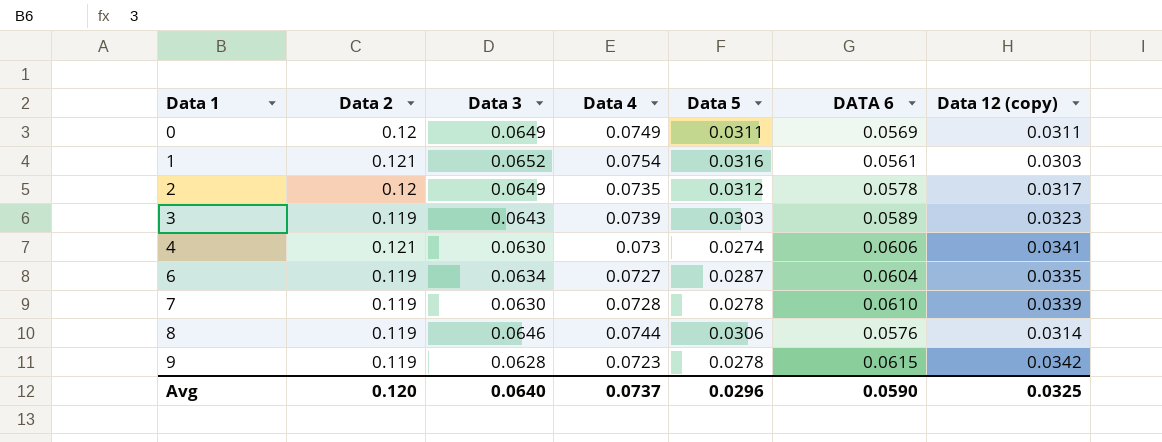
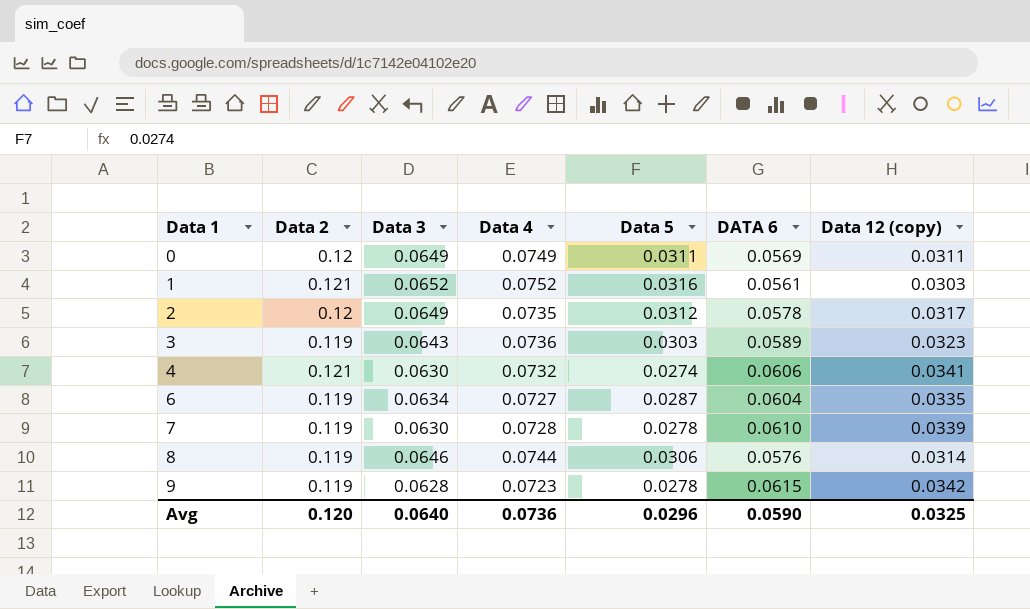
1 | Data 4: 0.0754 -> 0.0752
3 | Data 4: 0.0739 -> 0.0736
4 | Data 4: 0.073 -> 0.0732
Avg | Data 4: 0.0737 -> 0.0736

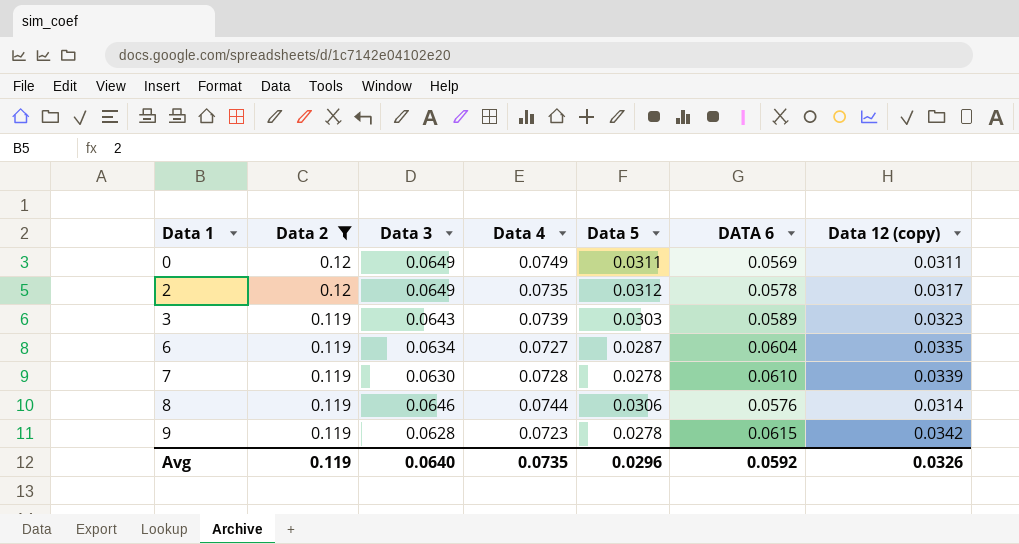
filter: none -> Data 2 != 0.121
3 | Data 4: 0.0736 -> 0.0739
Avg | Data 2: 0.120 -> 0.119
Avg | Data 4: 0.0736 -> 0.0735
Avg | DATA 6: 0.0590 -> 0.0592
Avg | Data 12 (copy): 0.0325 -> 0.0326

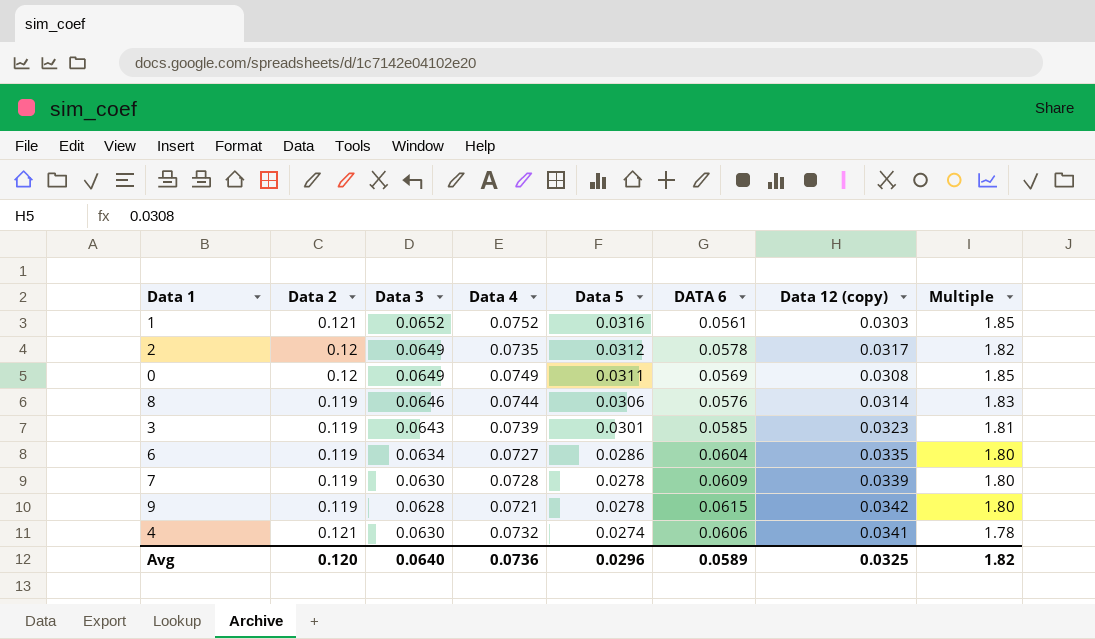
filter: Data 2 != 0.121 -> none
row order: Data 1 ascending -> Data 5 descending
column Multiple | formula: none -> [DATA 6] / [Data 12 (copy)]
0 | Data 12 (copy): 0.0311 -> 0.0308
3 | Data 5: 0.0303 -> 0.0301
3 | DATA 6: 0.0589 -> 0.0585
6 | Data 5: 0.0287 -> 0.0286
7 | DATA 6: 0.0610 -> 0.0609
9 | Data 4: 0.0723 -> 0.0721
Avg | Data 2: 0.119 -> 0.120
Avg | Data 4: 0.0735 -> 0.0736
Avg | DATA 6: 0.0592 -> 0.0589
Avg | Data 12 (copy): 0.0326 -> 0.0325

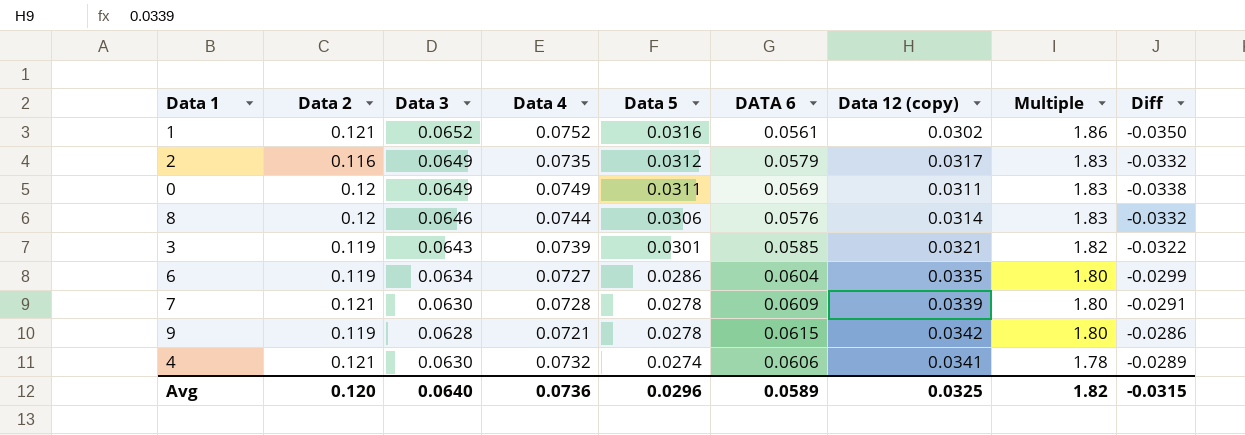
column Diff | formula: none -> [Data 12 (copy)] - [Data 3]
1 | Data 12 (copy): 0.0303 -> 0.0302
1 | Multiple: 1.85 -> 1.86
2 | Data 2: 0.12 -> 0.116
2 | DATA 6: 0.0578 -> 0.0579
2 | Multiple: 1.82 -> 1.83
0 | Data 12 (copy): 0.0308 -> 0.0311
0 | Multiple: 1.85 -> 1.83
8 | Data 2: 0.119 -> 0.12
3 | Data 12 (copy): 0.0323 -> 0.0321
3 | Multiple: 1.81 -> 1.82
7 | Data 2: 0.119 -> 0.121

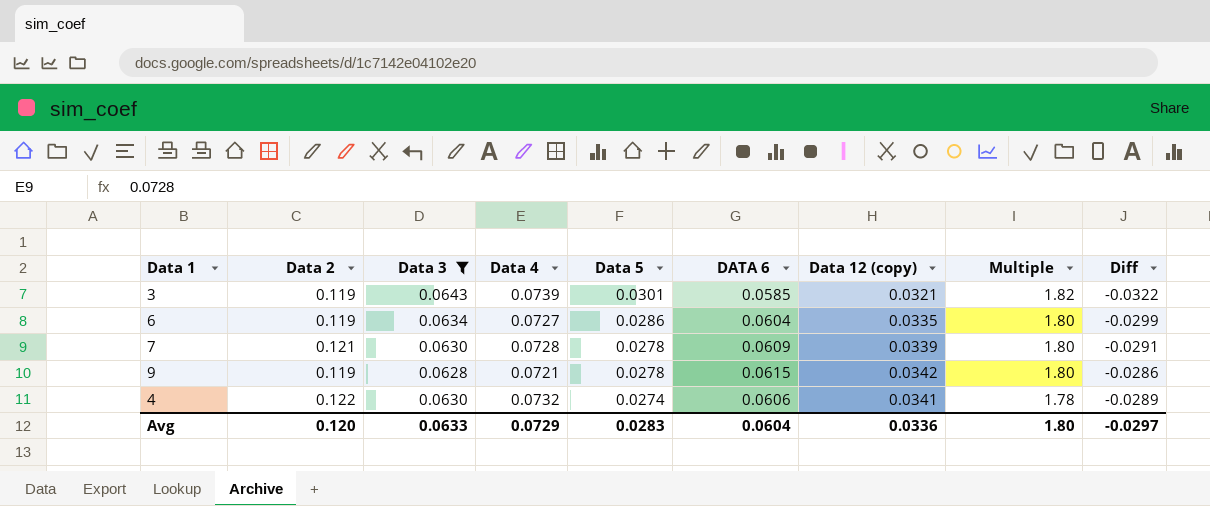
filter: none -> Data 3 <= 0.0643
4 | Data 2: 0.121 -> 0.122
Avg | Data 3: 0.0640 -> 0.0633
Avg | Data 4: 0.0736 -> 0.0729
Avg | Data 5: 0.0296 -> 0.0283
Avg | DATA 6: 0.0589 -> 0.0604
Avg | Data 12 (copy): 0.0325 -> 0.0336
Avg | Multiple: 1.82 -> 1.80
Avg | Diff: -0.0315 -> -0.0297

